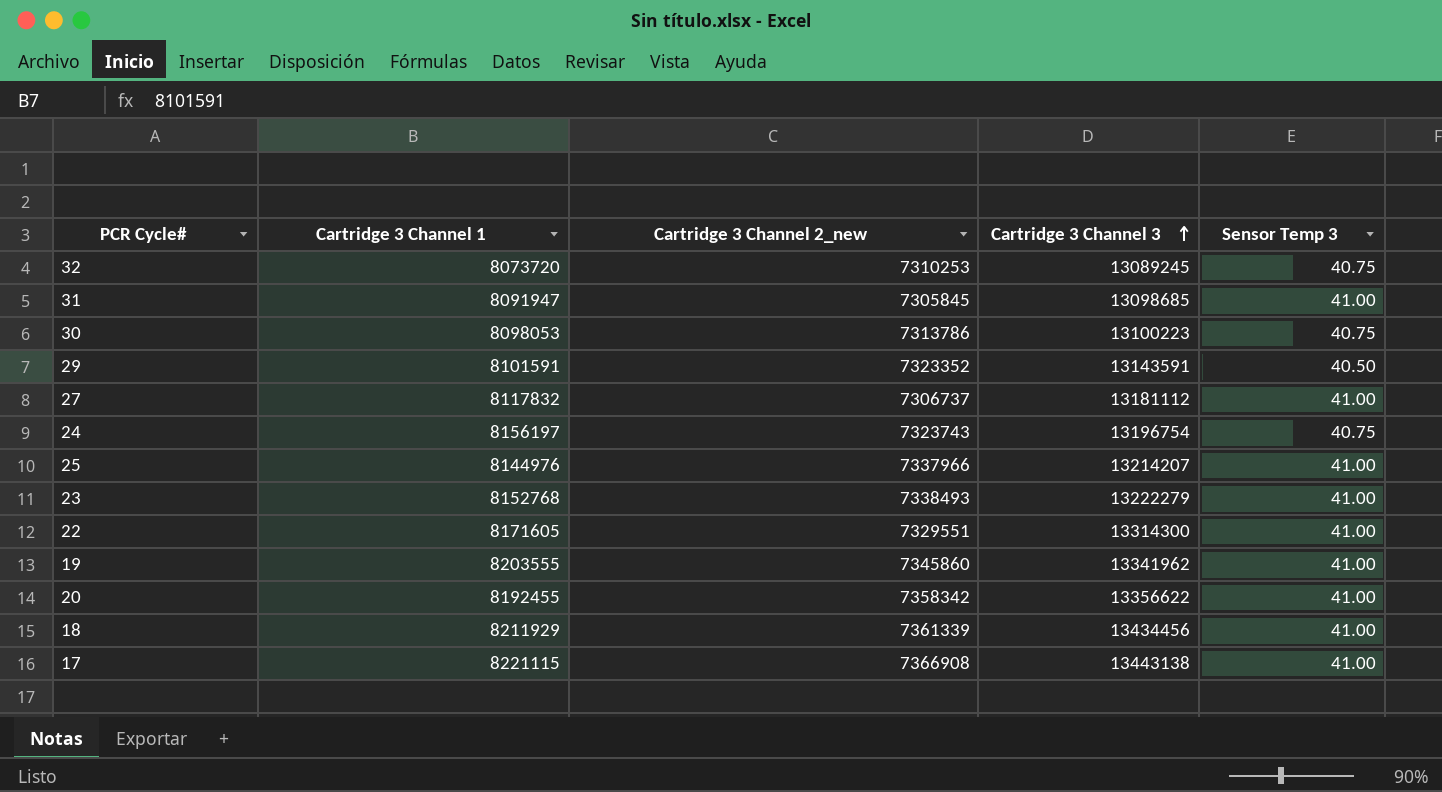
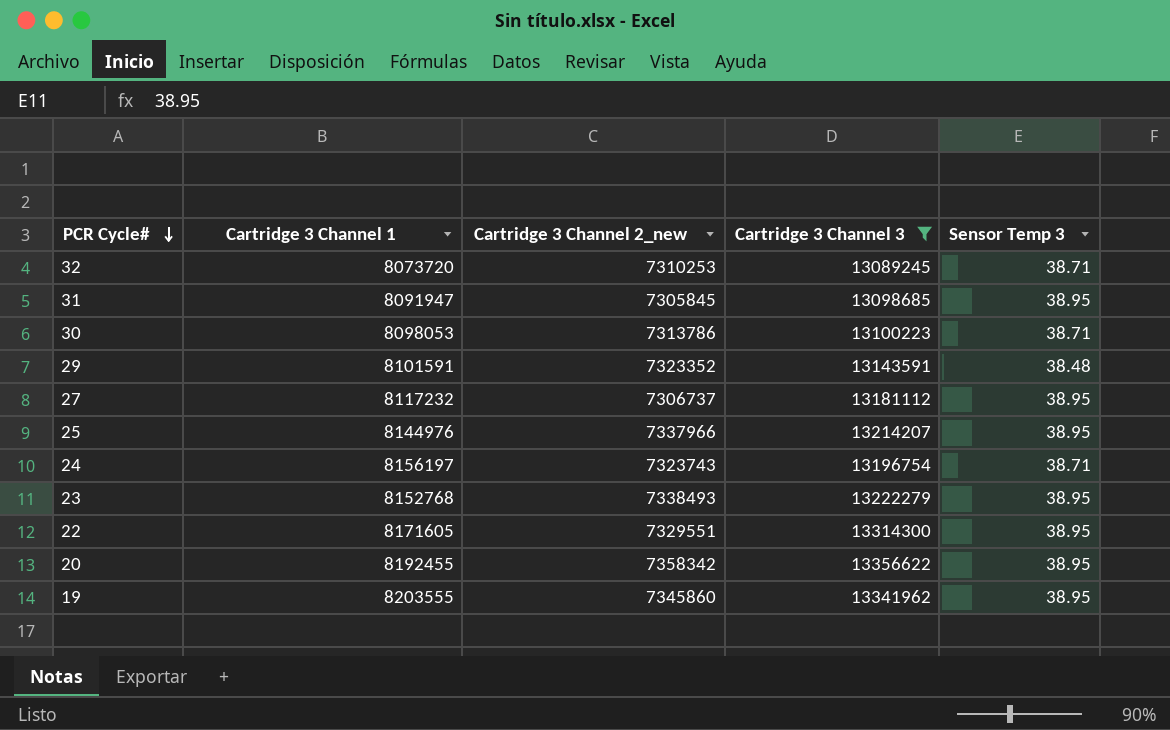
filter: none -> Cartridge 3 Channel 3 <= 13356622
row order: Cartridge 3 Channel 3 ascending -> PCR Cycle# descending
32 | Sensor Temp 3: 40.75 -> 38.71
31 | Sensor Temp 3: 41.00 -> 38.95
30 | Sensor Temp 3: 40.75 -> 38.71
29 | Sensor Temp 3: 40.50 -> 38.48
27 | Cartridge 3 Channel 1: 8117832 -> 8117232
27 | Sensor Temp 3: 41.00 -> 38.95
25 | Sensor Temp 3: 41.00 -> 38.95
24 | Sensor Temp 3: 40.75 -> 38.71
23 | Sensor Temp 3: 41.00 -> 38.95
22 | Sensor Temp 3: 41.00 -> 38.95
20 | Sensor Temp 3: 41.00 -> 38.95
19 | Sensor Temp 3: 41.00 -> 38.95

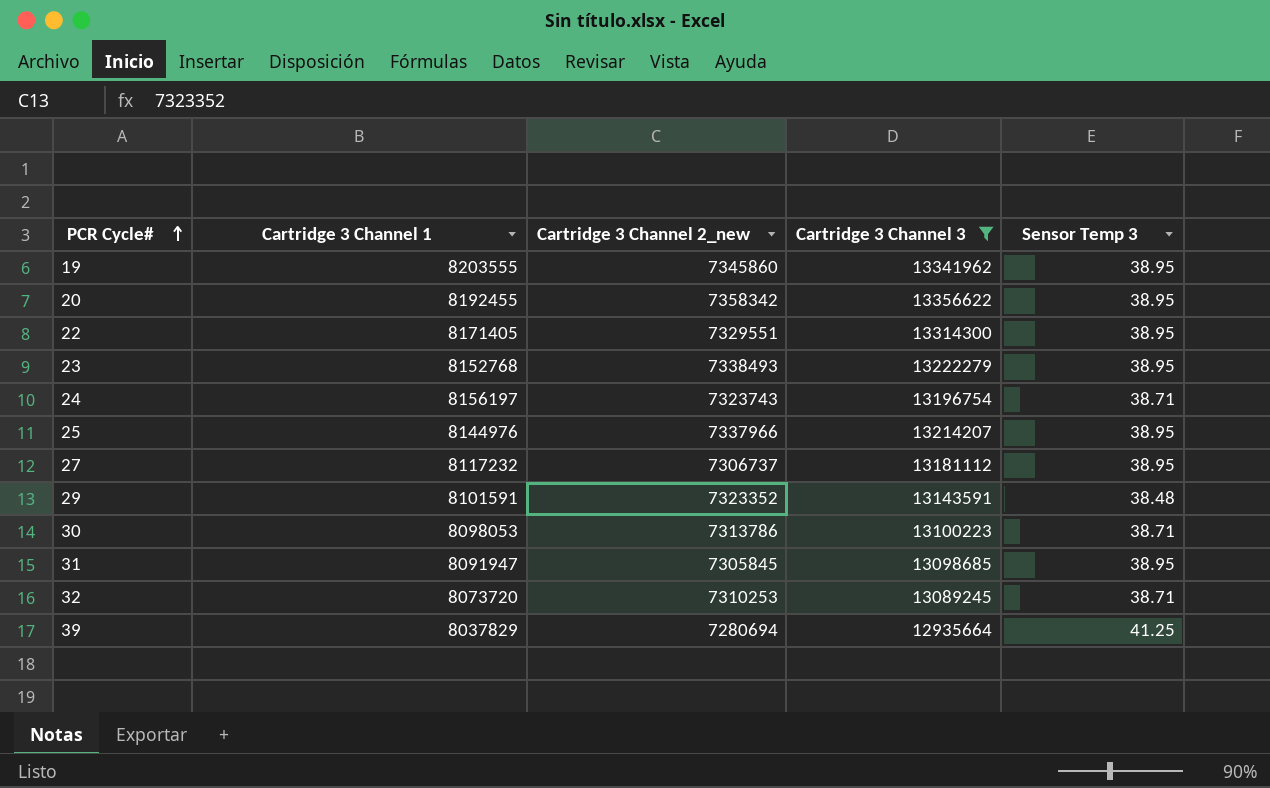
row order: PCR Cycle# descending -> PCR Cycle# ascending
22 | Cartridge 3 Channel 1: 8171605 -> 8171405
row 39: none -> 8037829 | 7280694 | 12935664 | 41.25

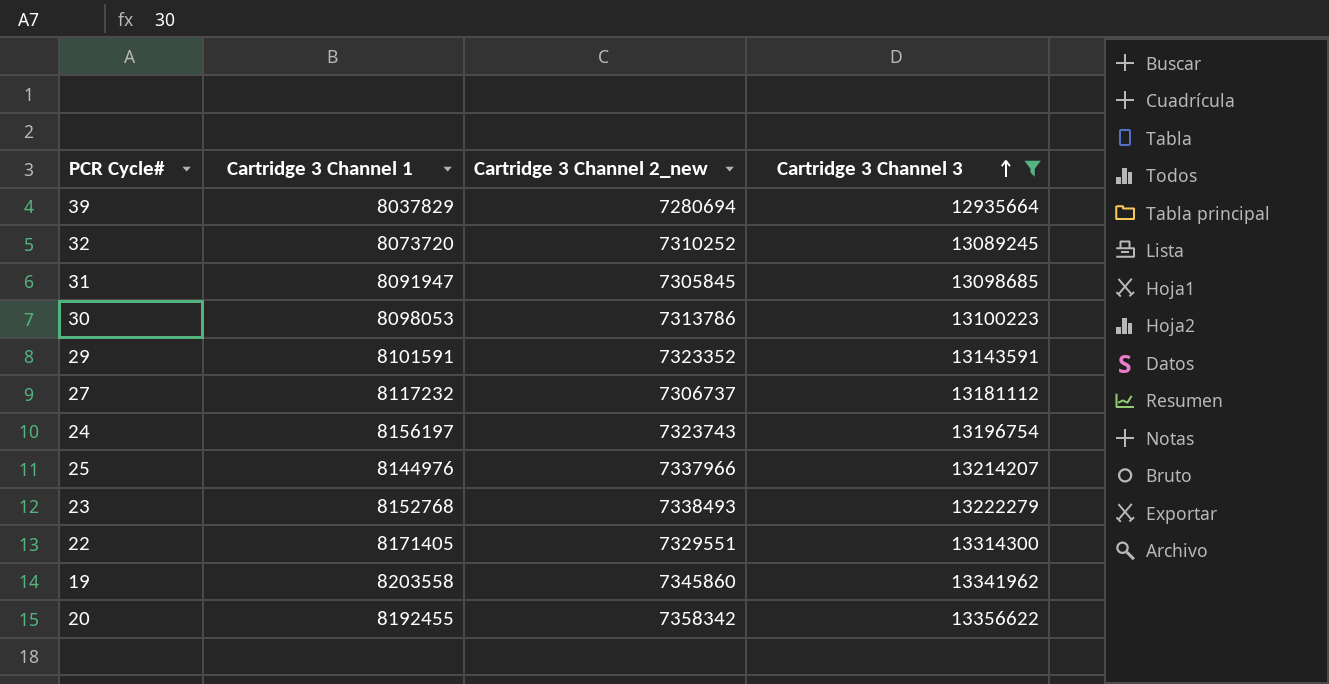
row order: PCR Cycle# ascending -> Cartridge 3 Channel 3 ascending
column Sensor Temp 3 | position: 5 -> none
32 | Cartridge 3 Channel 2_new: 7310253 -> 7310252
19 | Cartridge 3 Channel 1: 8203555 -> 8203558

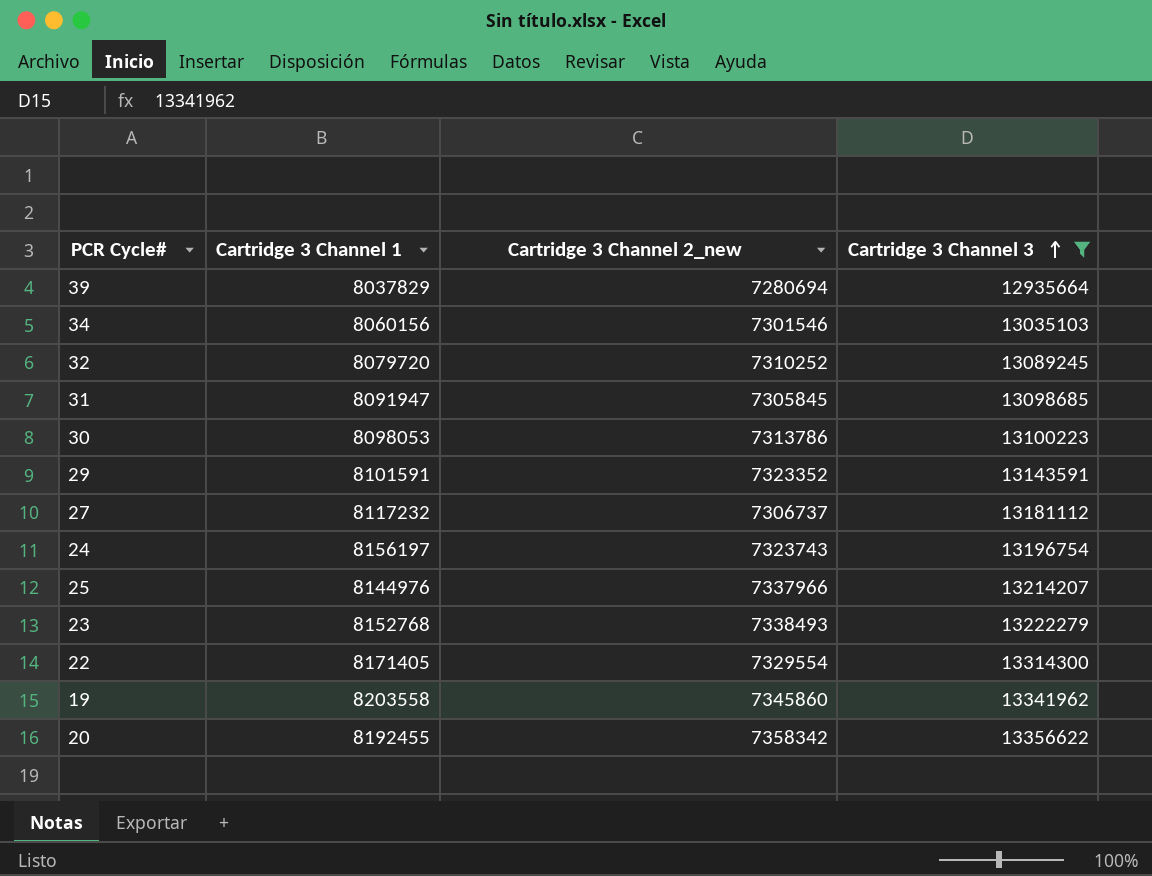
row 34: none -> 8060156 | 7301546 | 13035103
32 | Cartridge 3 Channel 1: 8073720 -> 8079720
22 | Cartridge 3 Channel 2_new: 7329551 -> 7329554

